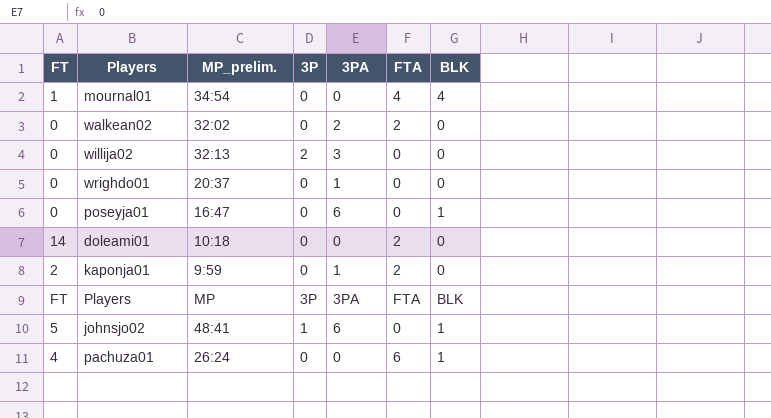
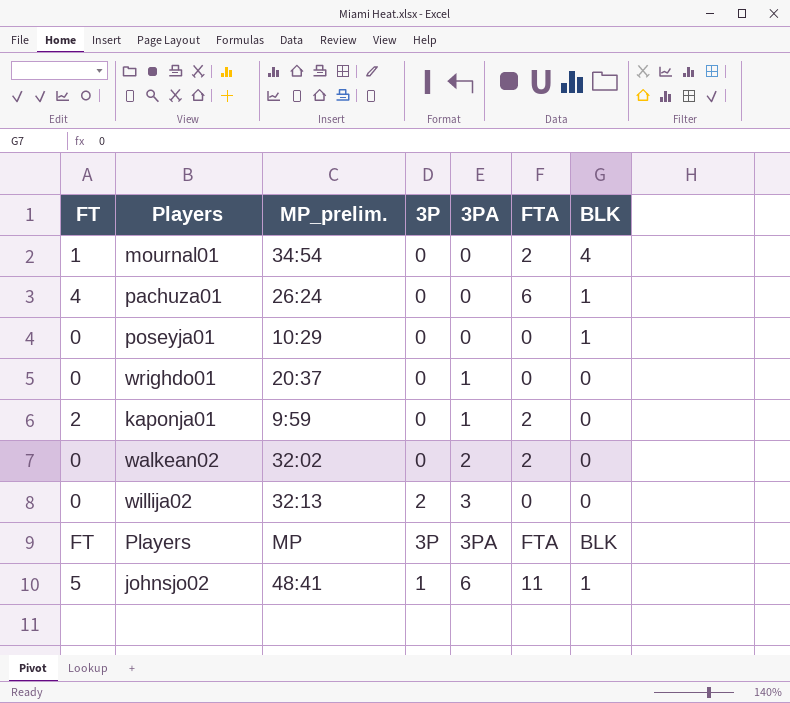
row order: none -> 3PA ascending
row doleami01: 14 | 10:18 | 0 | 0 | 2 | 0 -> none
mournal01 | FTA: 4 -> 2
poseyja01 | MP_prelim.: 16:47 -> 10:29
poseyja01 | 3PA: 6 -> 0
johnsjo02 | FTA: 0 -> 11

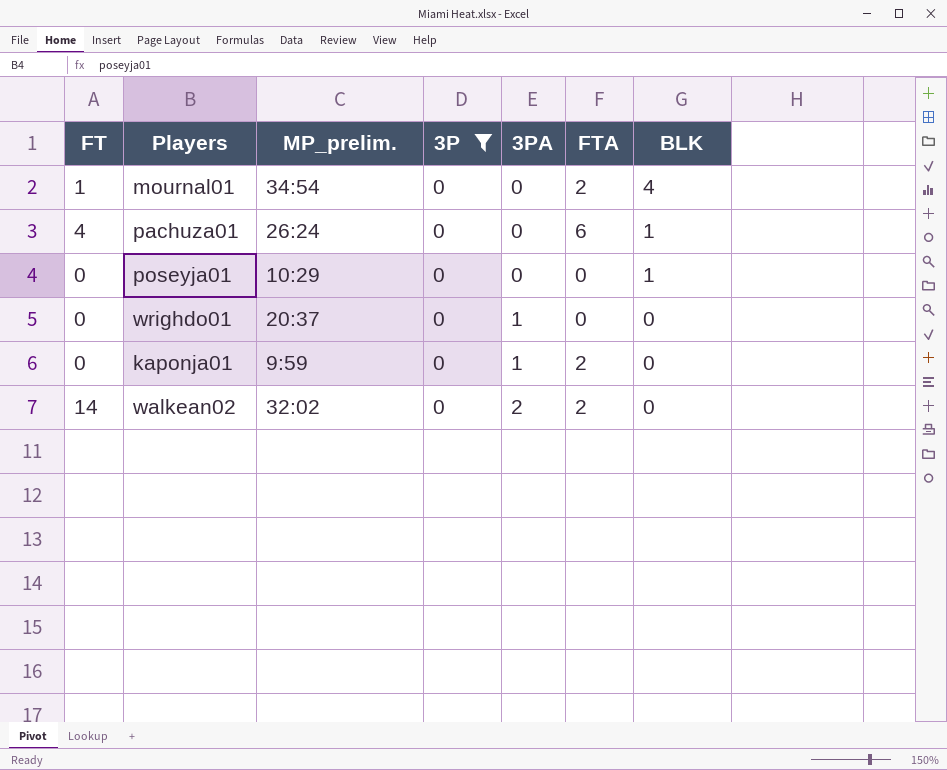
filter: none -> 3P = 0
kaponja01 | FT: 2 -> 0
walkean02 | FT: 0 -> 14

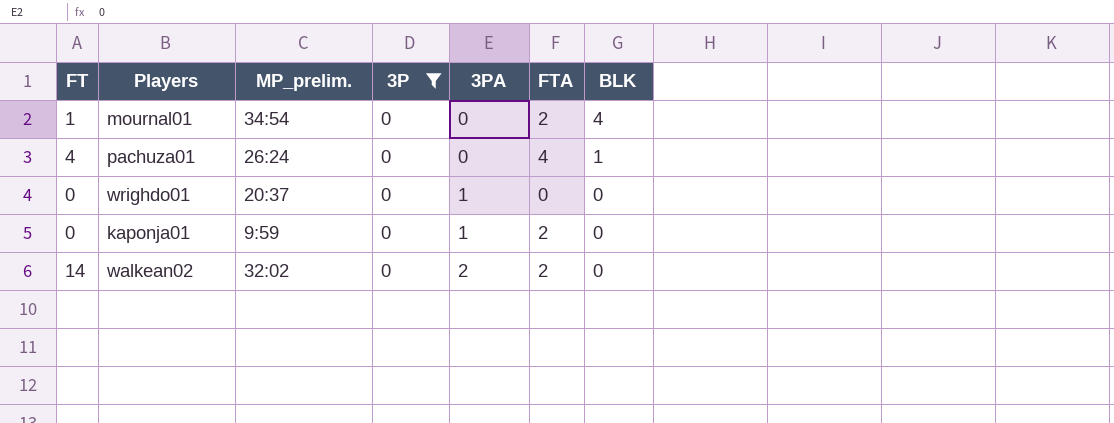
row poseyja01: 0 | 10:29 | 0 | 0 | 0 | 1 -> none
pachuza01 | FTA: 6 -> 4

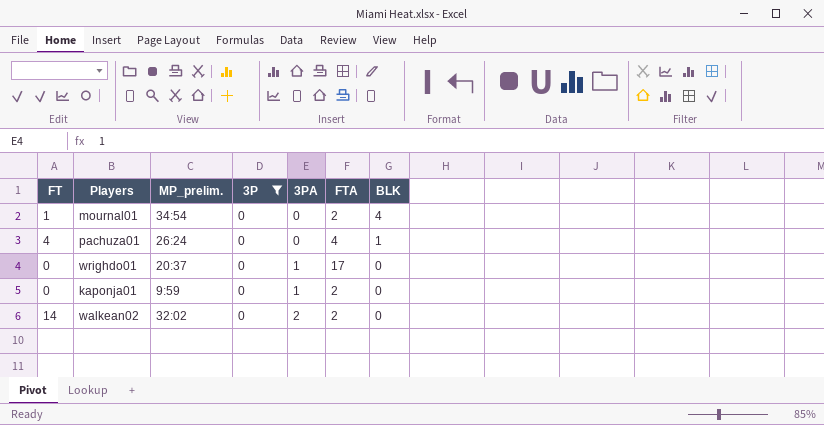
wrighdo01 | FTA: 0 -> 17

